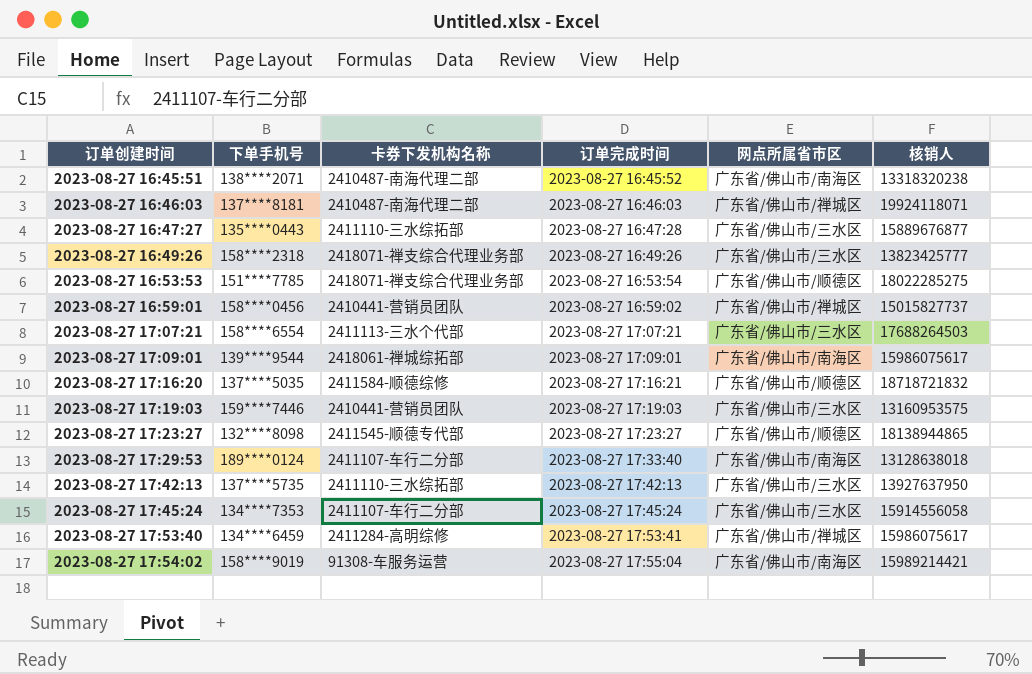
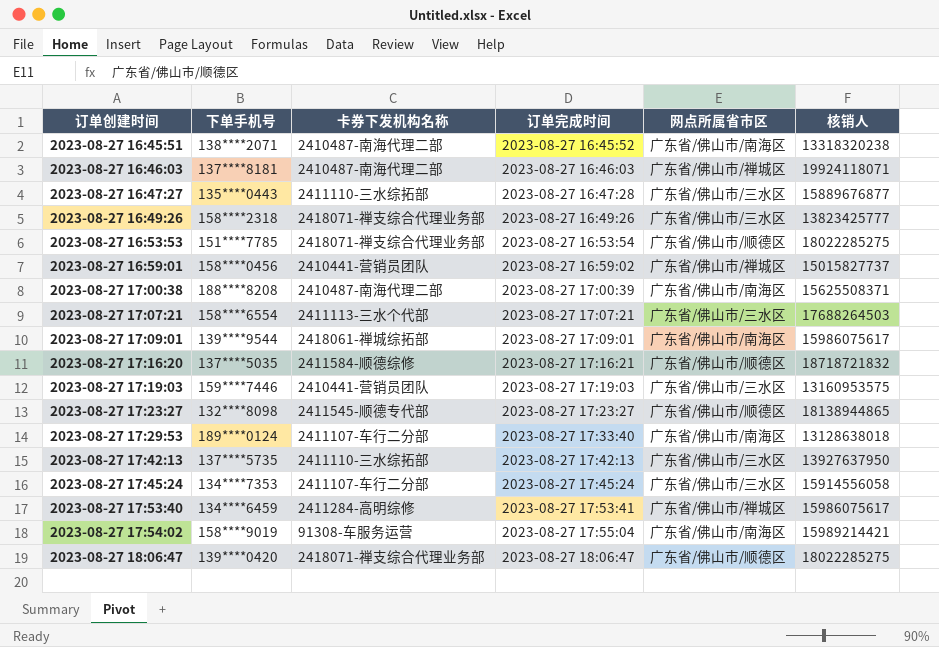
row 2023-08-27 17:00:38: none -> 188****8208 | 2410487-南海代理二部 | 2023-08-27 17:00:39 | 广东省/佛山市/南海区 | 15625508371
row 2023-08-27 18:06:47: none -> 139****0420 | 2418071-禅支综合代理业务部 | 2023-08-27 18:06:47 | 广东省/佛山市/顺德区 | 18022285275

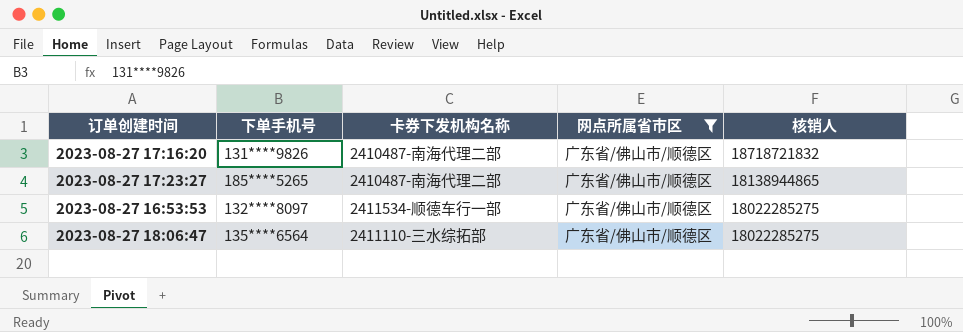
filter: none -> 网点所属省市区 = 广东省/佛山市/顺德区
row order: 订单创建时间 ascending -> 核销人 descending
column 订单完成时间 | position: 4 -> none
2023-08-27 17:16:20 | 下单手机号: 137****5035 -> 131****9826
2023-08-27 17:16:20 | 卡券下发机构名称: 2411584-顺德综修 -> 2410487-南海代理二部
2023-08-27 17:23:27 | 下单手机号: 132****8098 -> 185****5265
2023-08-27 17:23:27 | 卡券下发机构名称: 2411545-顺德专代部 -> 2410487-南海代理二部
2023-08-27 16:53:53 | 下单手机号: 151****7785 -> 132****8097
2023-08-27 16:53:53 | 卡券下发机构名称: 2418071-禅支综合代理业务部 -> 2411534-顺德车行一部
2023-08-27 18:06:47 | 下单手机号: 139****0420 -> 135****6564
2023-08-27 18:06:47 | 卡券下发机构名称: 2418071-禅支综合代理业务部 -> 2411110-三水综拓部

